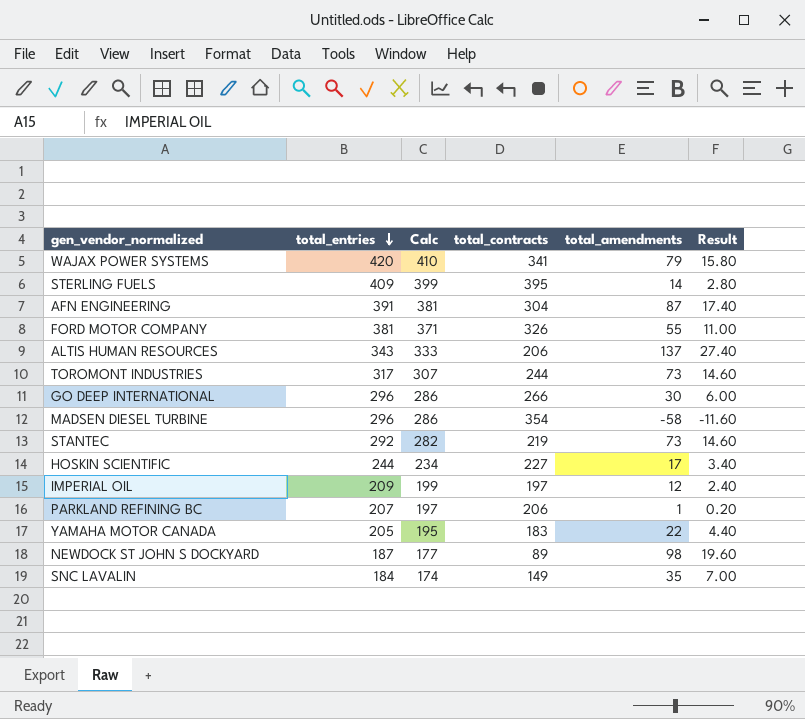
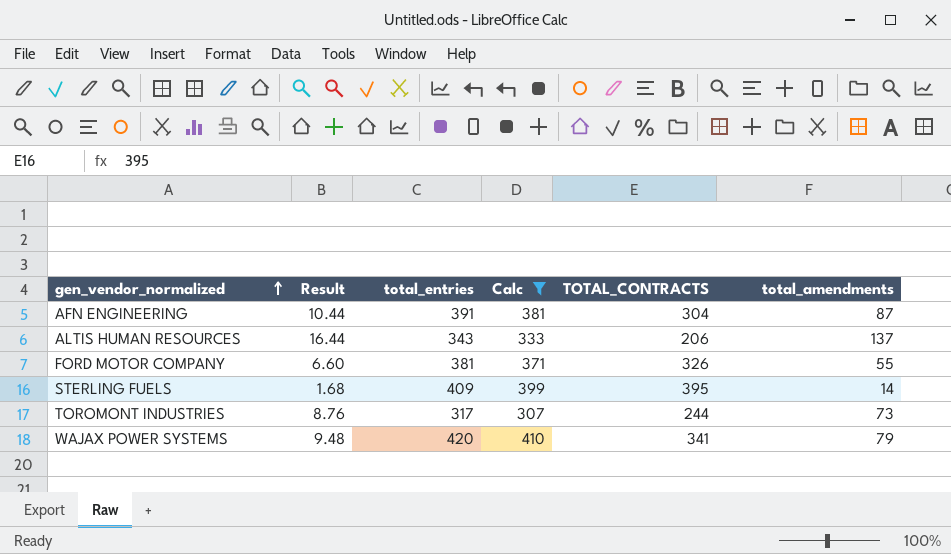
filter: none -> Calc >= 307
row order: total_entries descending -> gen_vendor_normalized ascending
column Result | formula: [total_amendments] * 0.2 -> [total_amendments] * 0.12
column Result | position: 6 -> 2
column name: total_contracts -> TOTAL_CONTRACTS

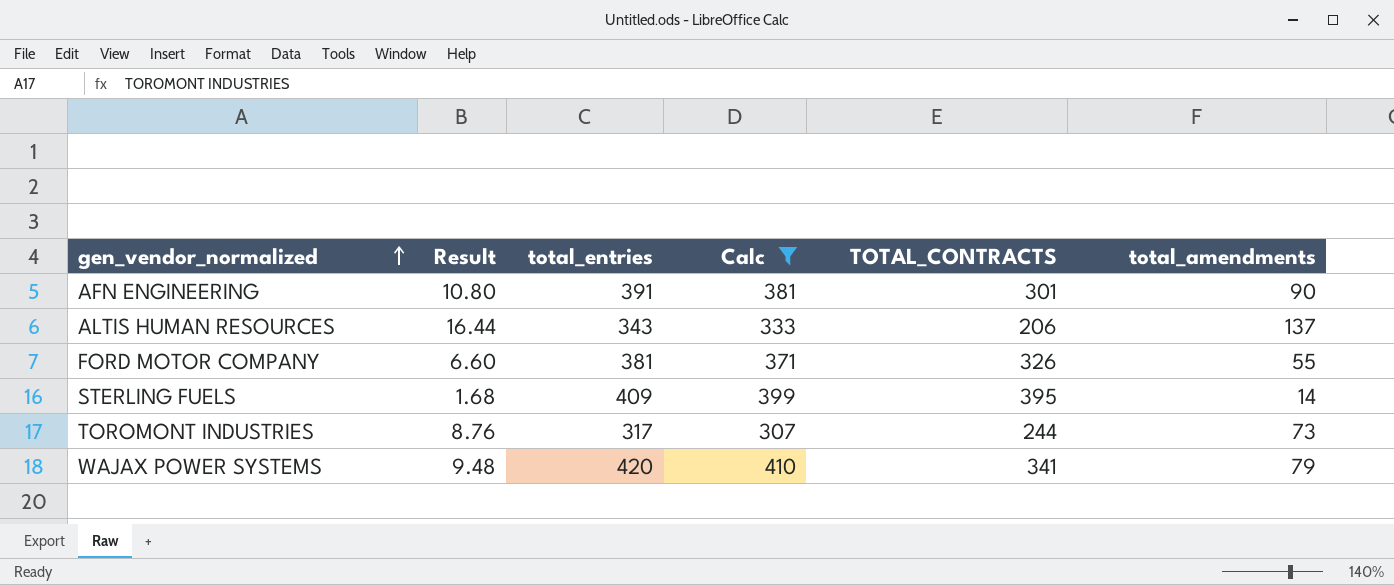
AFN ENGINEERING | Result: 10.44 -> 10.80
AFN ENGINEERING | TOTAL_CONTRACTS: 304 -> 301
AFN ENGINEERING | total_amendments: 87 -> 90

